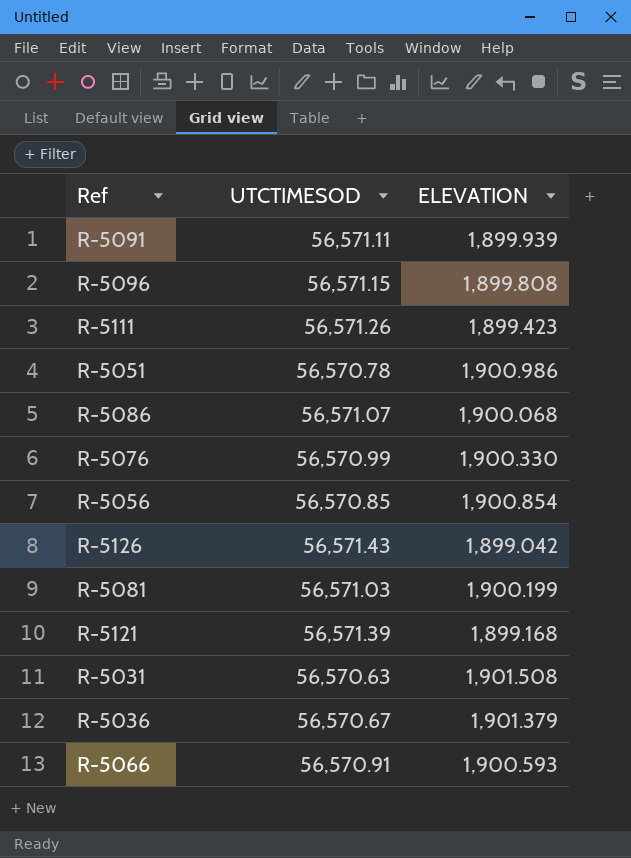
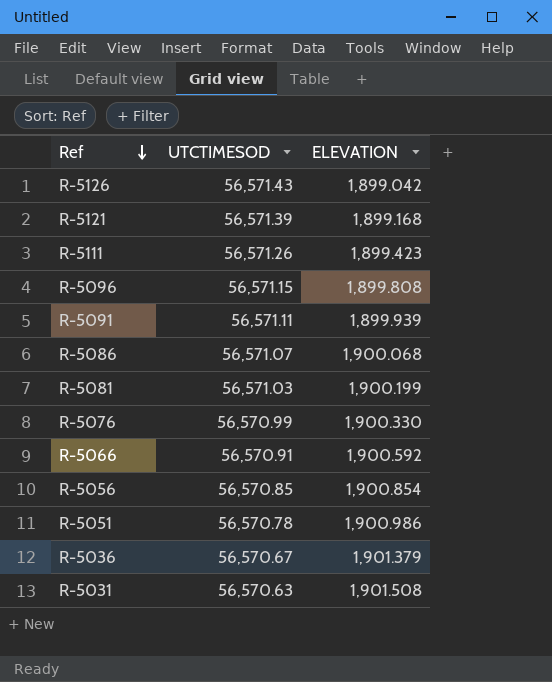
row order: none -> Ref descending
R-5066 | ELEVATION: 1,900.593 -> 1,900.592

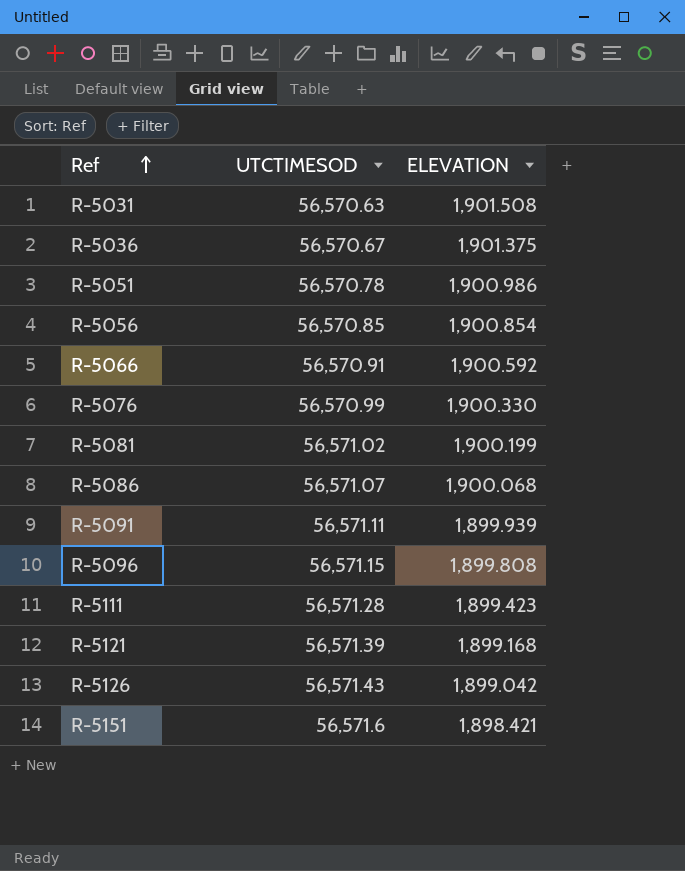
row order: Ref descending -> Ref ascending
R-5036 | ELEVATION: 1,901.379 -> 1,901.375
R-5081 | UTCTIMESOD: 56,571.03 -> 56,571.02
R-5111 | UTCTIMESOD: 56,571.26 -> 56,571.28
row R-5151: none -> 56,571.6 | 1,898.421

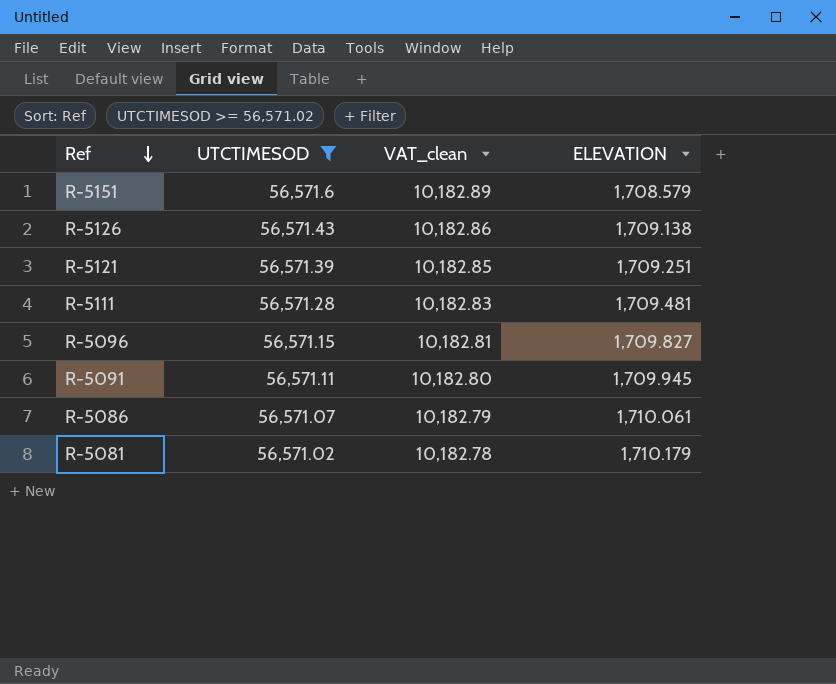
filter: none -> UTCTIMESOD >= 56,571.02
row order: Ref ascending -> Ref descending
column VAT_clean | formula: none -> [UTCTIMESOD] * 0.18
R-5151 | ELEVATION: 1,898.421 -> 1,708.579
R-5126 | ELEVATION: 1,899.042 -> 1,709.138
R-5121 | ELEVATION: 1,899.168 -> 1,709.251
R-5111 | ELEVATION: 1,899.423 -> 1,709.481
R-5096 | ELEVATION: 1,899.808 -> 1,709.827
R-5091 | ELEVATION: 1,899.939 -> 1,709.945
R-5086 | ELEVATION: 1,900.068 -> 1,710.061
R-5081 | ELEVATION: 1,900.199 -> 1,710.179

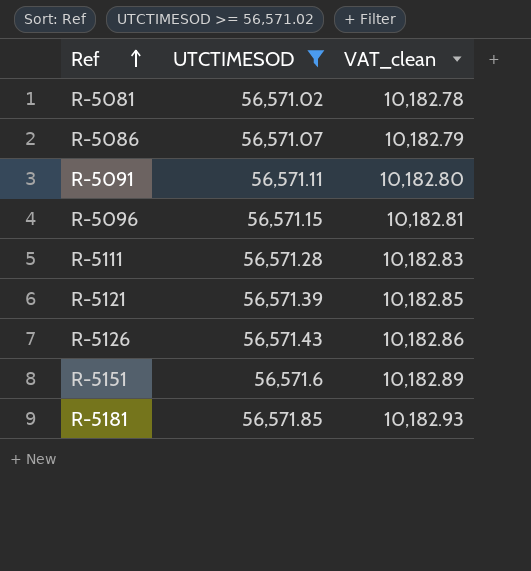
row order: Ref descending -> Ref ascending
column ELEVATION | position: 4 -> none
row R-5181: none -> 56,571.85 | 10,182.93

